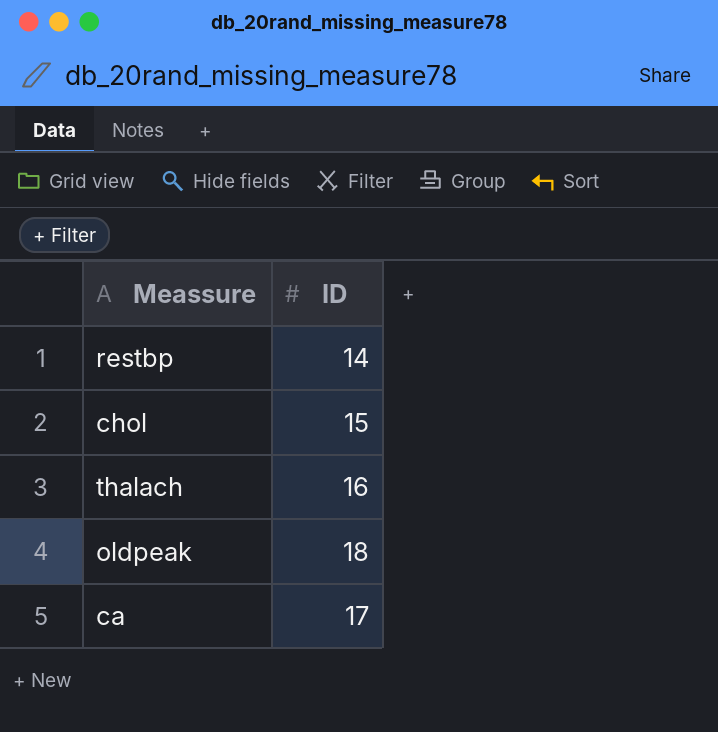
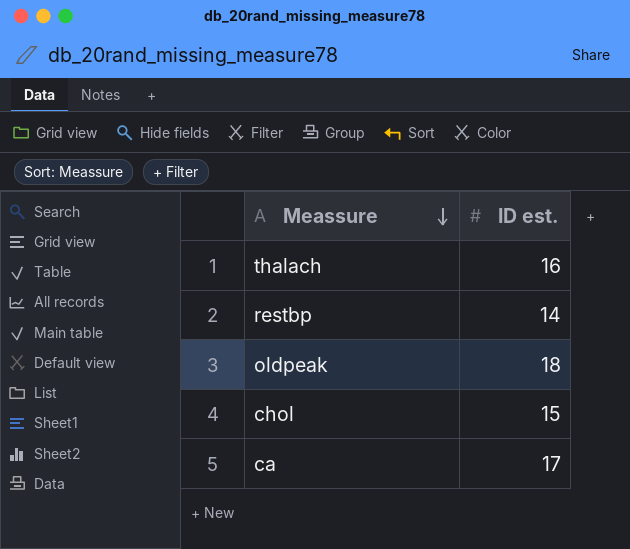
row order: none -> Meassure descending
column name: ID -> ID est.

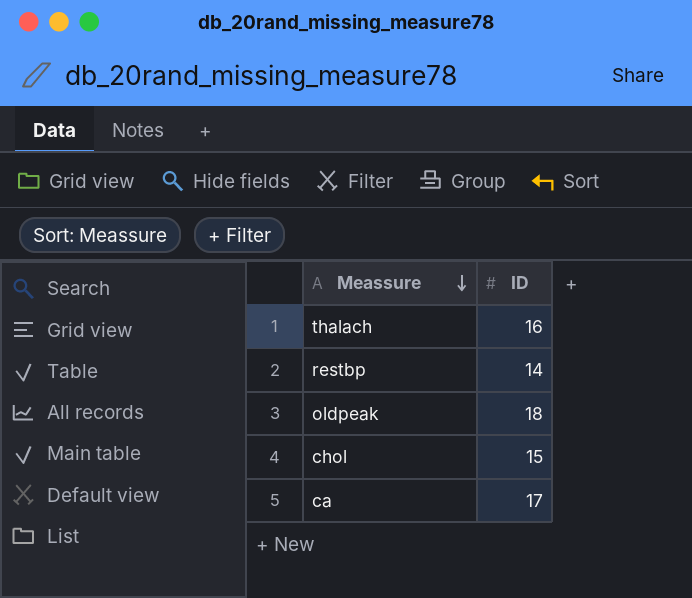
column name: ID est. -> ID

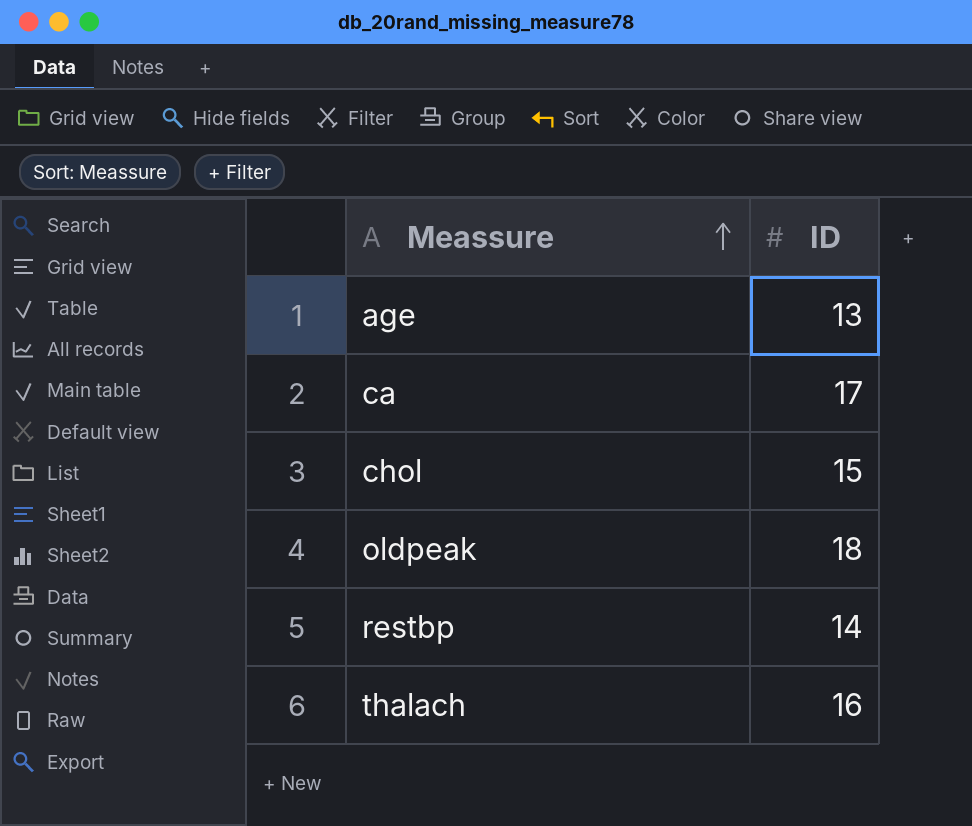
row order: Meassure descending -> Meassure ascending
row age: none -> 13

